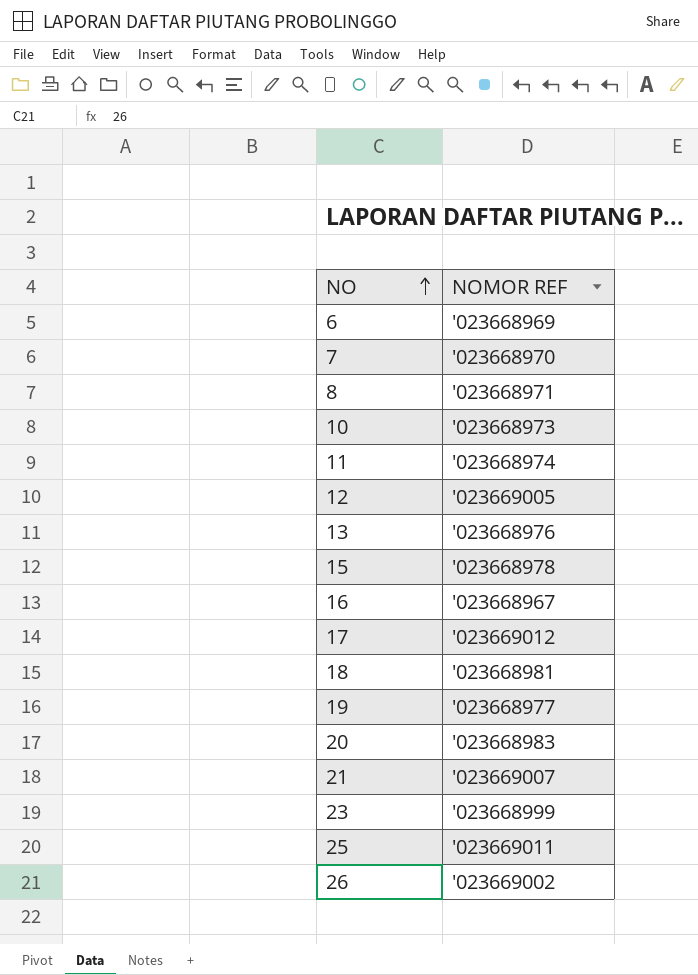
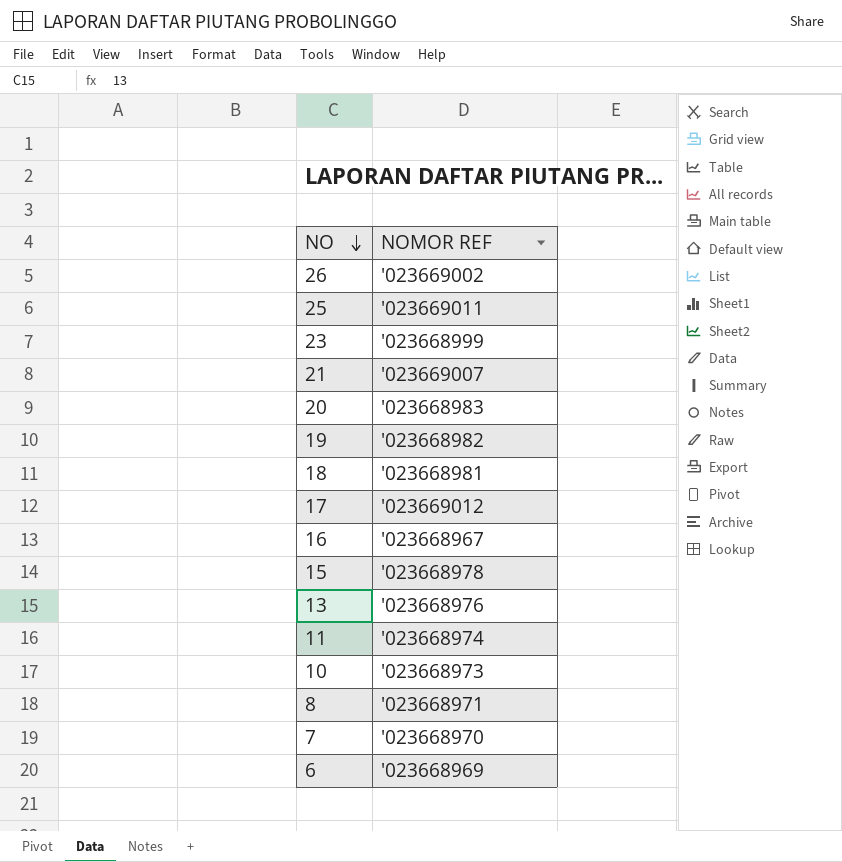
row order: NO ascending -> NO descending
row 12: '023669005 -> none
19 | NOMOR REF: '023668977 -> '023668982

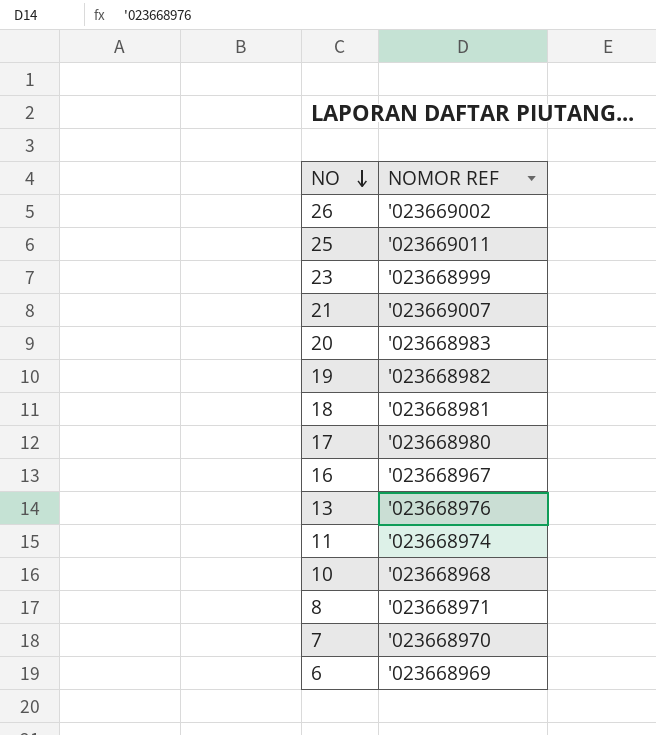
row 15: '023668978 -> none
17 | NOMOR REF: '023669012 -> '023668980
10 | NOMOR REF: '023668973 -> '023668968

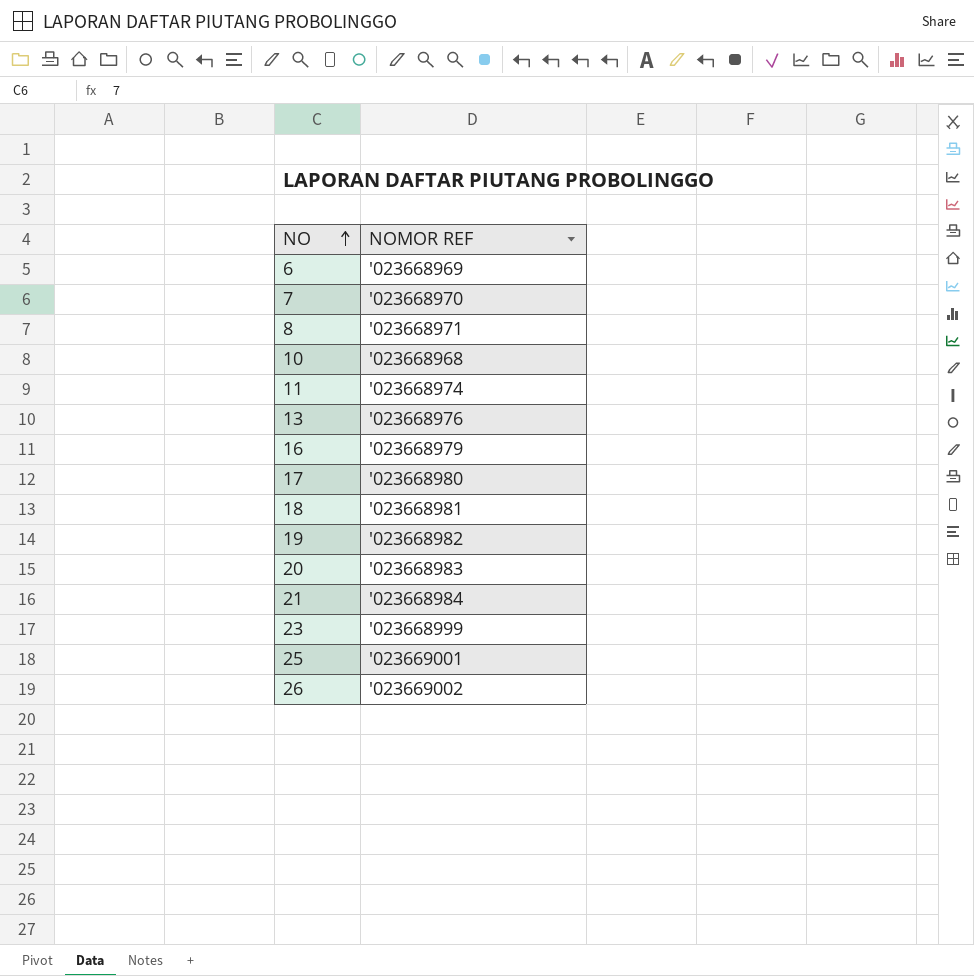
row order: NO descending -> NO ascending
16 | NOMOR REF: '023668967 -> '023668979
21 | NOMOR REF: '023669007 -> '023668984
25 | NOMOR REF: '023669011 -> '023669001

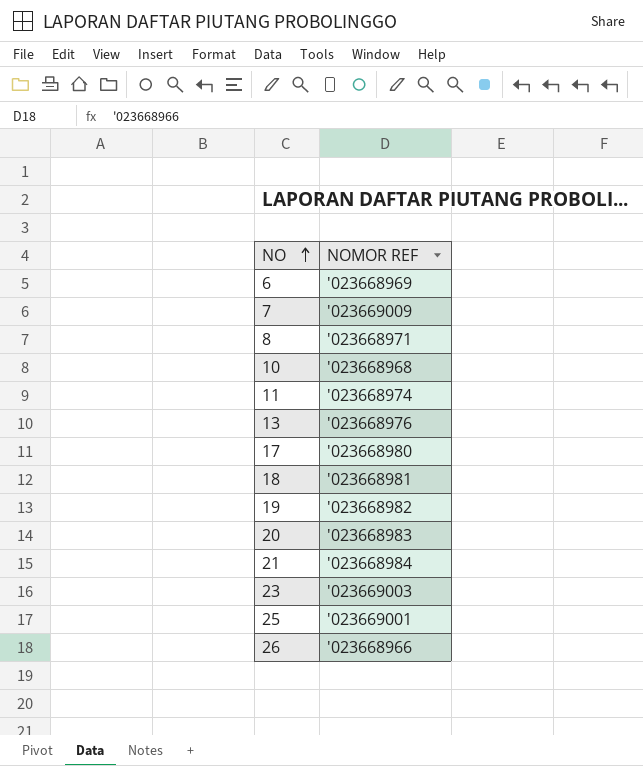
row 16: '023668979 -> none
7 | NOMOR REF: '023668970 -> '023669009
23 | NOMOR REF: '023668999 -> '023669003
26 | NOMOR REF: '023669002 -> '023668966

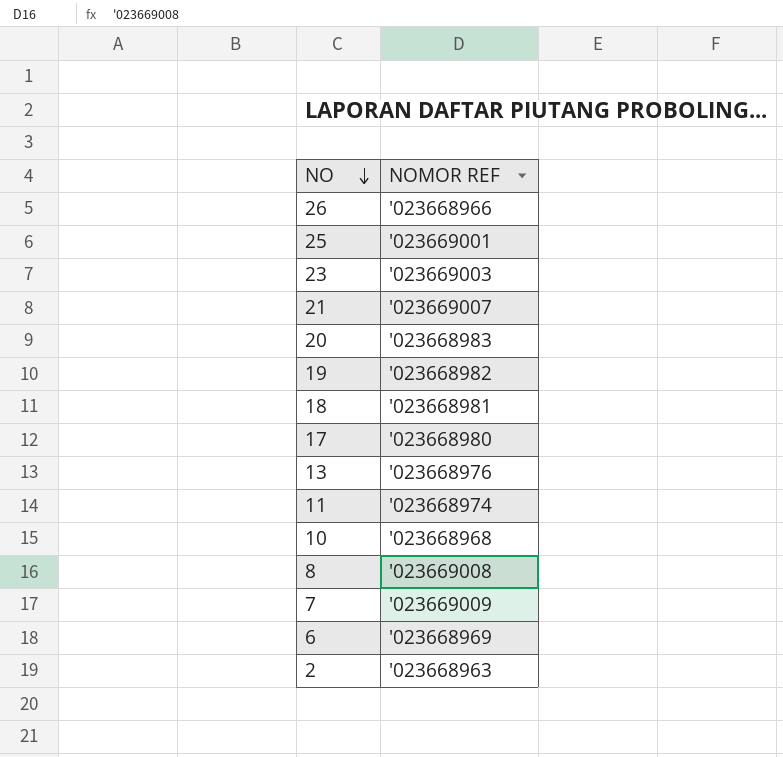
row order: NO ascending -> NO descending
21 | NOMOR REF: '023668984 -> '023669007
8 | NOMOR REF: '023668971 -> '023669008
row 2: none -> '023668963

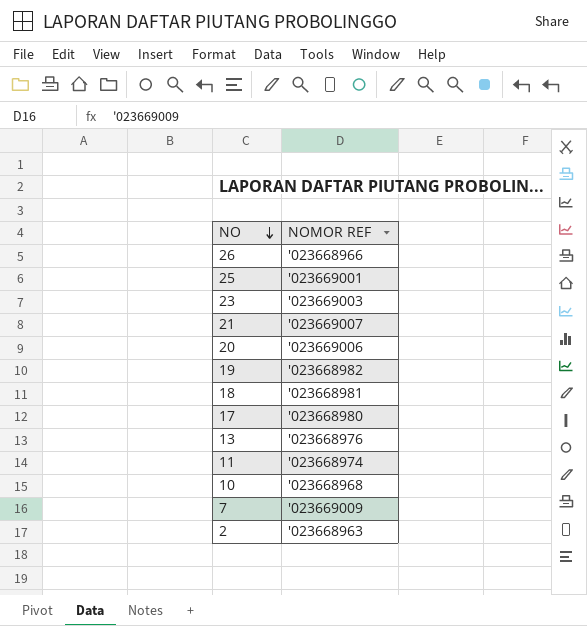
row 8: '023669008 -> none
row 6: '023668969 -> none
20 | NOMOR REF: '023668983 -> '023669006

